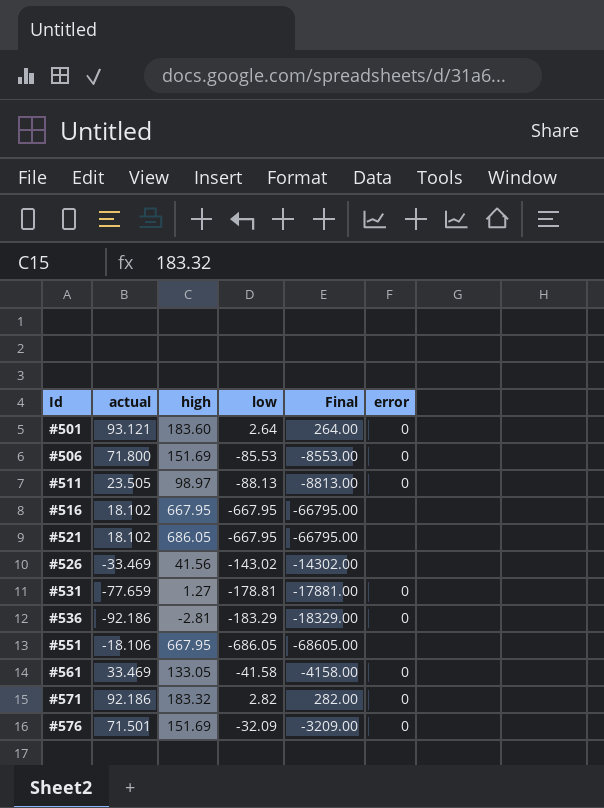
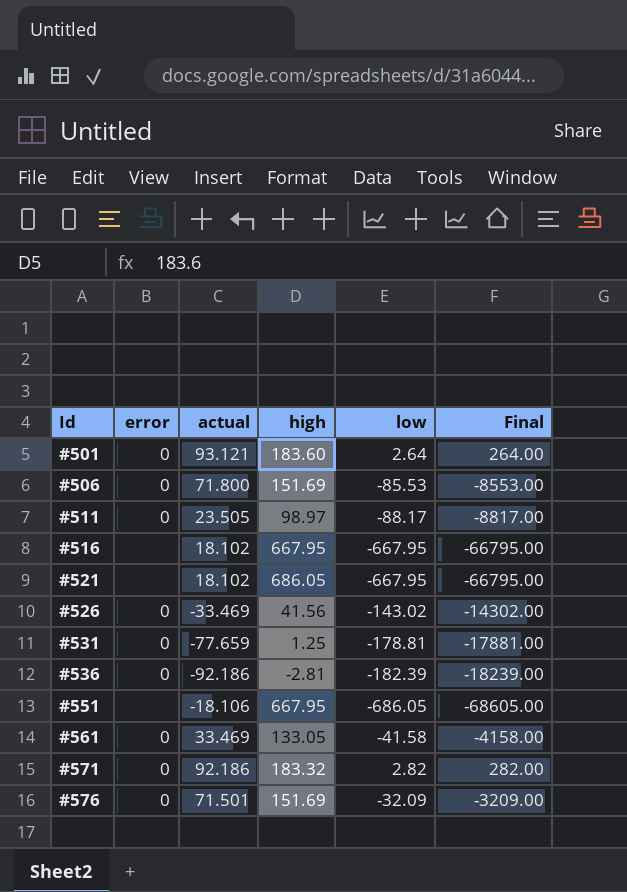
column error | position: 6 -> 2
#511 | low: -88.13 -> -88.17
#511 | Final: -8813.00 -> -8817.00
#526 | error: none -> 0
#531 | high: 1.27 -> 1.25
#536 | low: -183.29 -> -182.39
#536 | Final: -18329.00 -> -18239.00

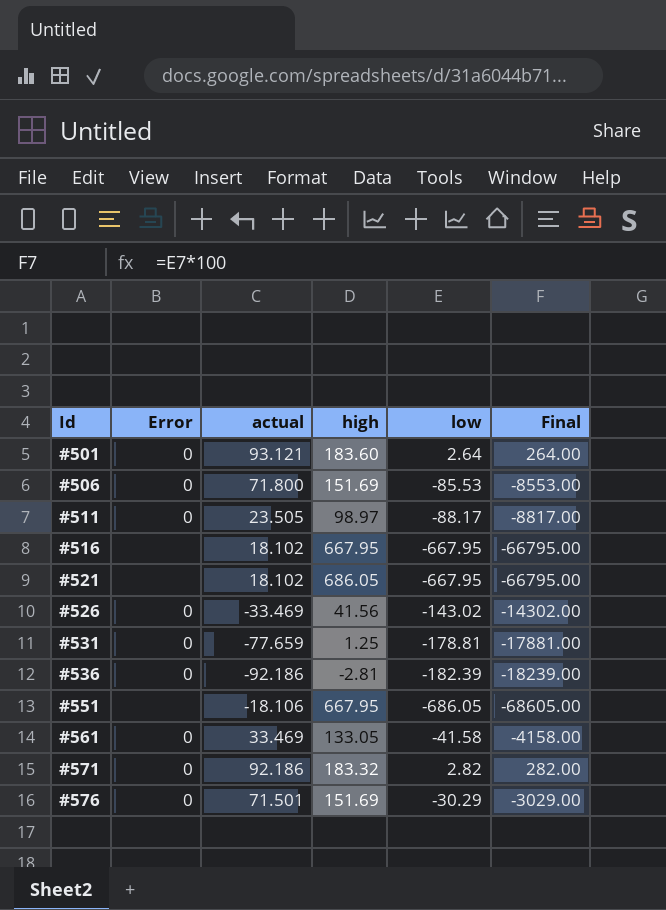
column name: error -> Error
#576 | low: -32.09 -> -30.29
#576 | Final: -3209.00 -> -3029.00

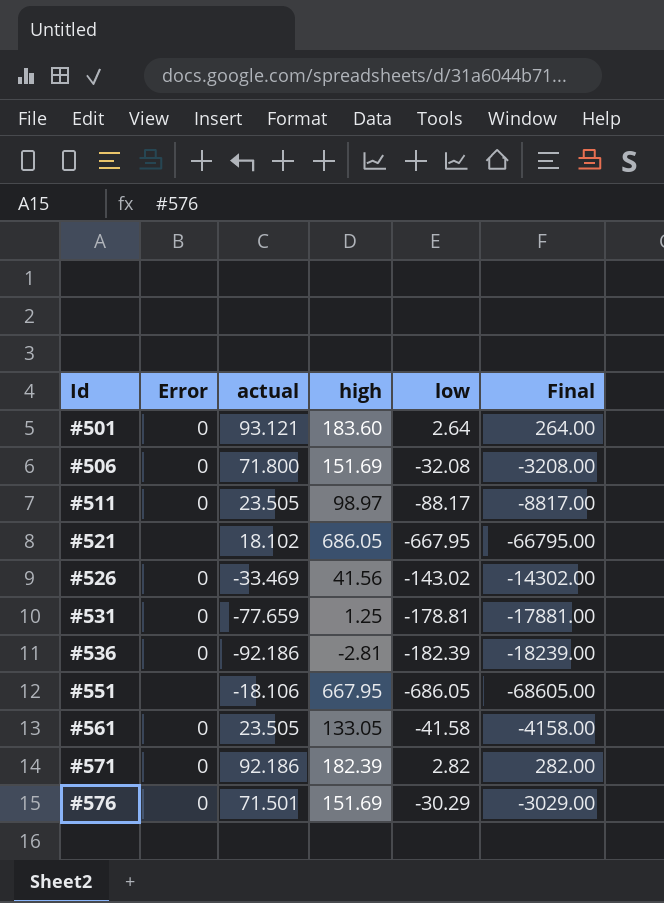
row #516: none | 18.102 | 667.95 | -667.95 | -66795.00 -> none
#506 | low: -85.53 -> -32.08
#506 | Final: -8553.00 -> -3208.00
#561 | actual: 33.469 -> 23.505
#571 | high: 183.32 -> 182.39

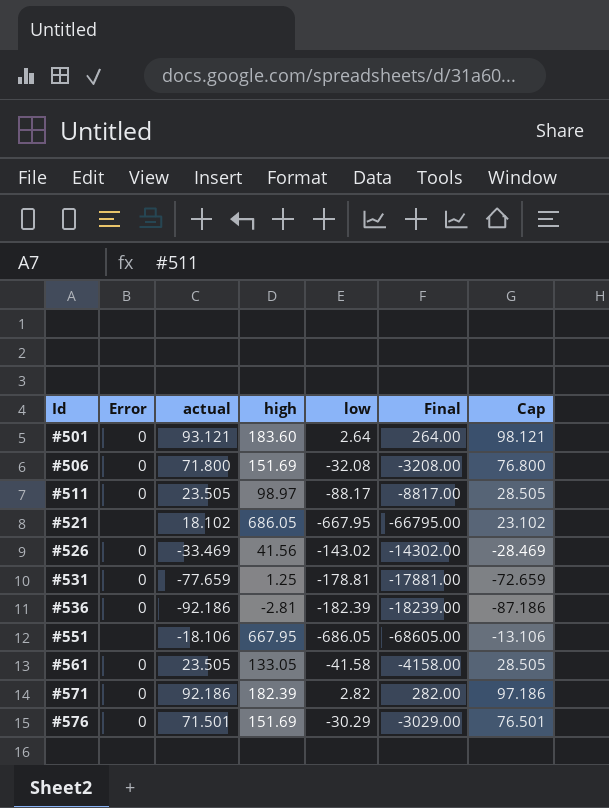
column Cap | formula: none -> [actual] + 5

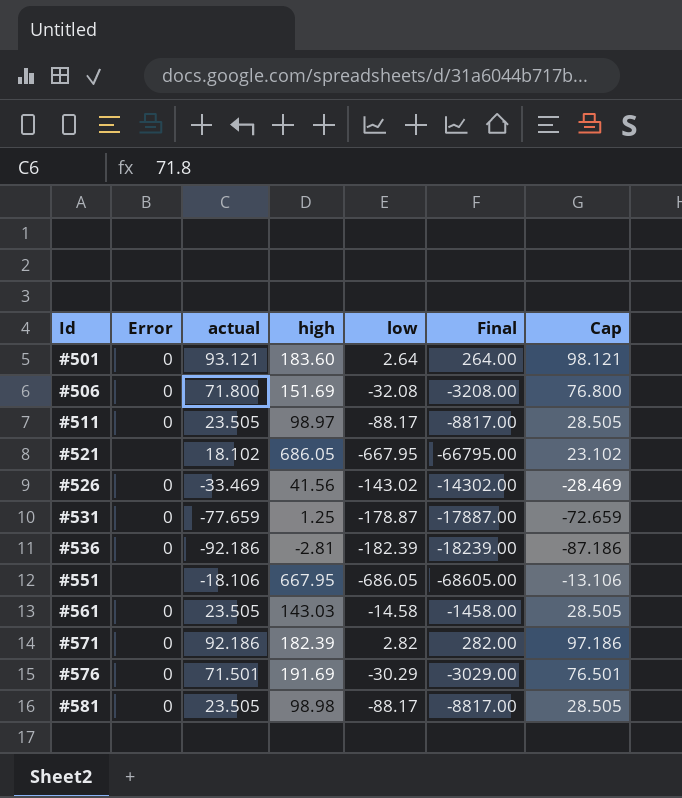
#531 | low: -178.81 -> -178.87
#531 | Final: -17881.00 -> -17887.00
#561 | high: 133.05 -> 143.03
#561 | low: -41.58 -> -14.58
#561 | Final: -4158.00 -> -1458.00
#576 | high: 151.69 -> 191.69
row #581: none -> 0 | 23.505 | 98.98 | -88.17 | -8817.00 | 28.505

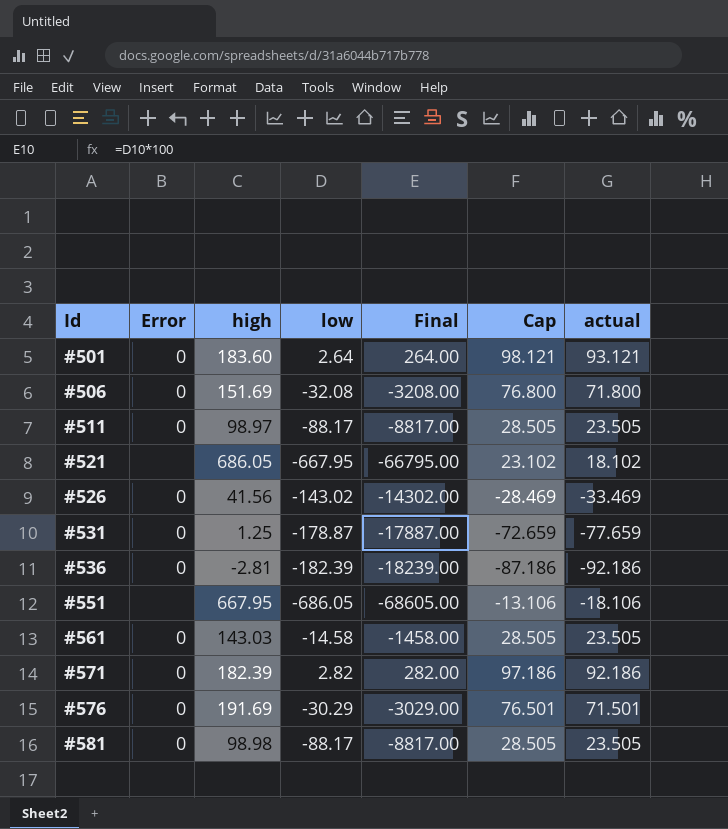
column actual | position: 3 -> 7

